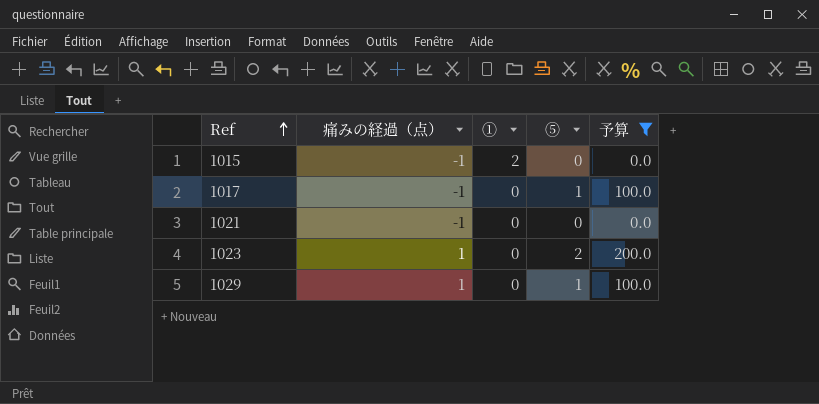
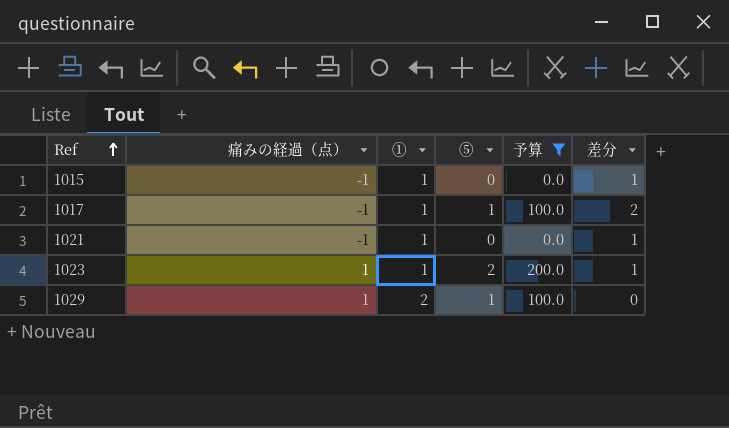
column 差分 | formula: none -> [⑤] - [痛みの経過（点）]
1015 | ①: 2 -> 1
1017 | ①: 0 -> 1
1021 | ①: 0 -> 1
1023 | ①: 0 -> 1
1029 | ①: 0 -> 2

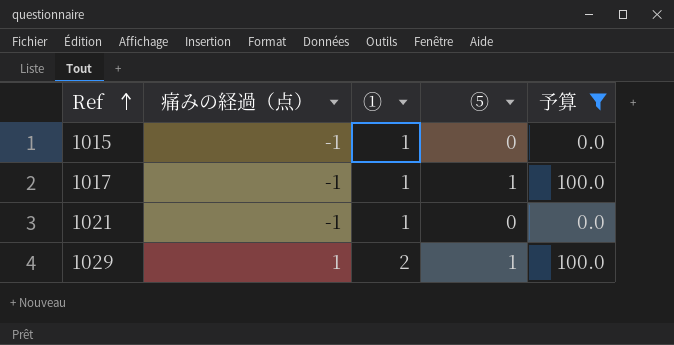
column 差分 | formula: [⑤] - [痛みの経過（点）] -> none
row 1023: 1 | 1 | 2 | 200.0 | 1 -> none

